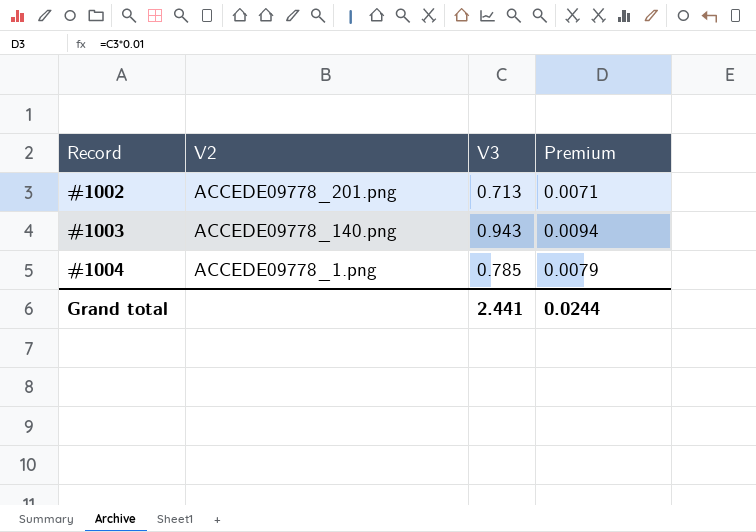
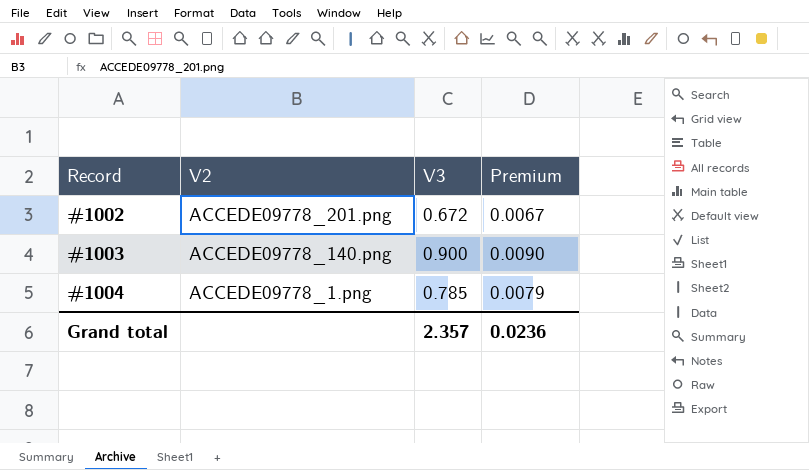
#1002 | V3: 0.713 -> 0.672
#1002 | Premium: 0.0071 -> 0.0067
#1003 | V3: 0.943 -> 0.900
#1003 | Premium: 0.0094 -> 0.0090
Grand total | V3: 2.441 -> 2.357
Grand total | Premium: 0.0244 -> 0.0236

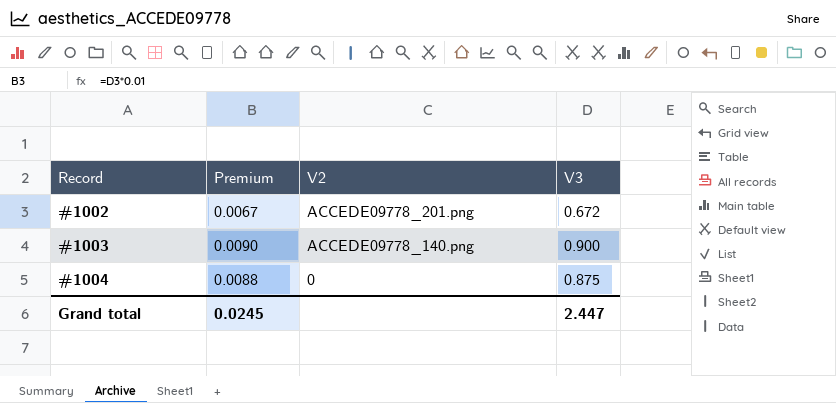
column Premium | position: 4 -> 2
#1004 | Premium: 0.0079 -> 0.0088
#1004 | V2: ACCEDE09778_1.png -> 0
#1004 | V3: 0.785 -> 0.875
Grand total | Premium: 0.0236 -> 0.0245
Grand total | V3: 2.357 -> 2.447

